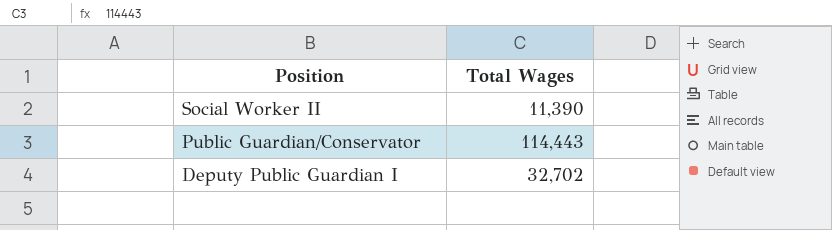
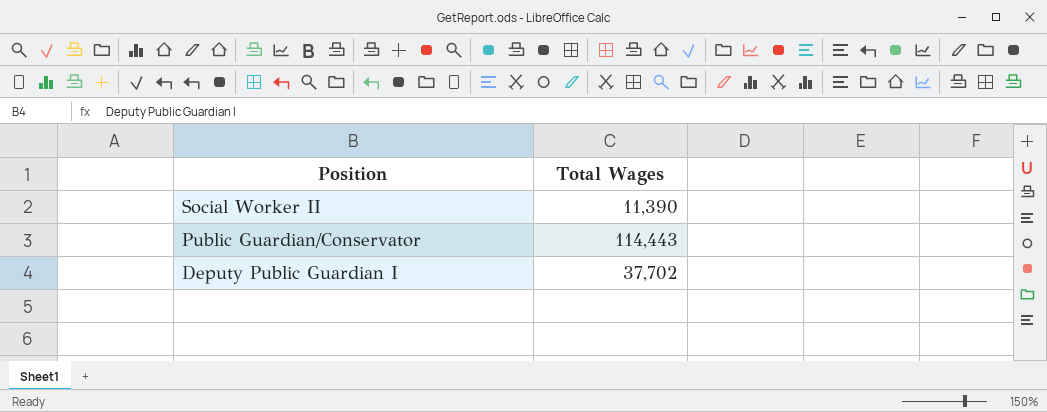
Deputy Public Guardian I | Total Wages: 32,702 -> 37,702

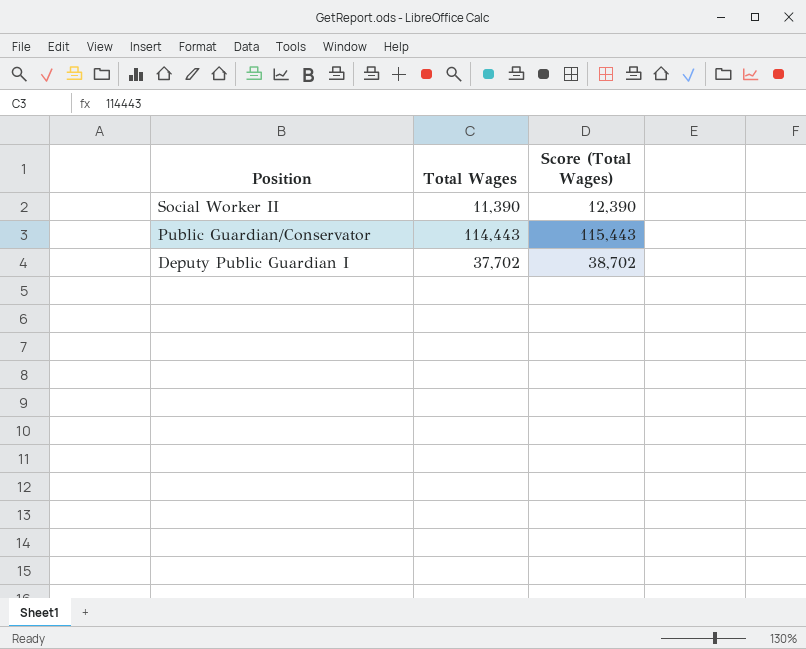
column Score (Total Wages) | formula: none -> [Total Wages] + 1000

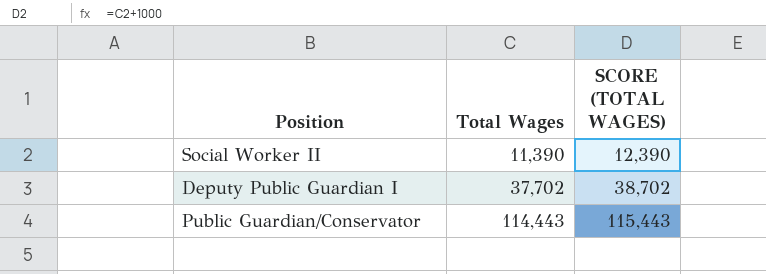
row order: Position descending -> Total Wages ascending
column name: Score (Total Wages) -> SCORE (TOTAL WAGES)

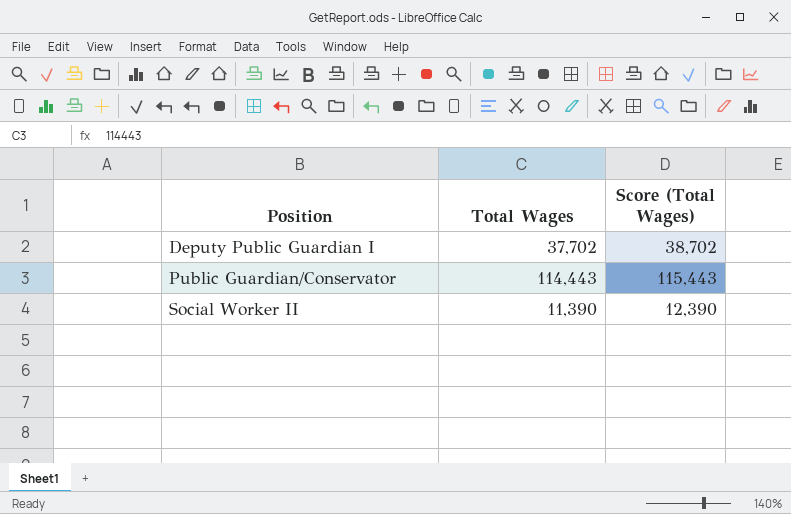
row order: Total Wages ascending -> Position ascending
column name: SCORE (TOTAL WAGES) -> Score (Total Wages)

